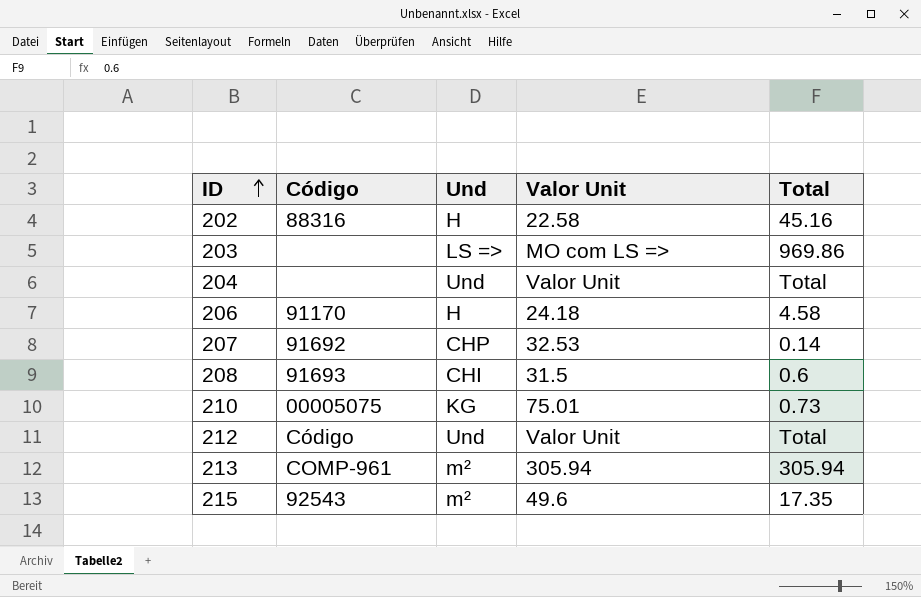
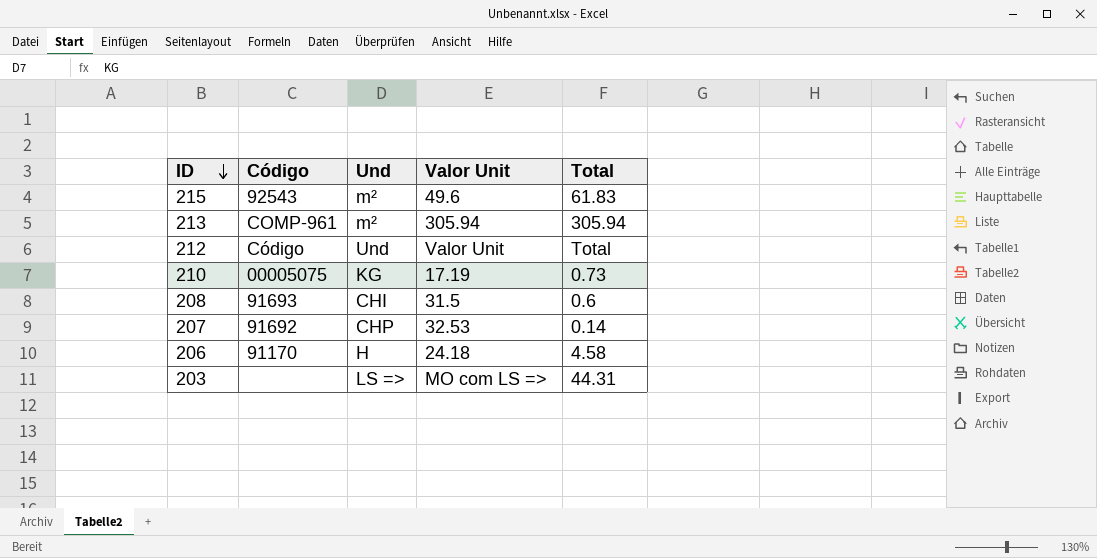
row order: ID ascending -> ID descending
row 202: 88316 | H | 22.58 | 45.16 -> none
row 204: none | Und | Valor Unit | Total -> none
215 | Total: 17.35 -> 61.83
210 | Valor Unit: 75.01 -> 17.19
203 | Total: 969.86 -> 44.31

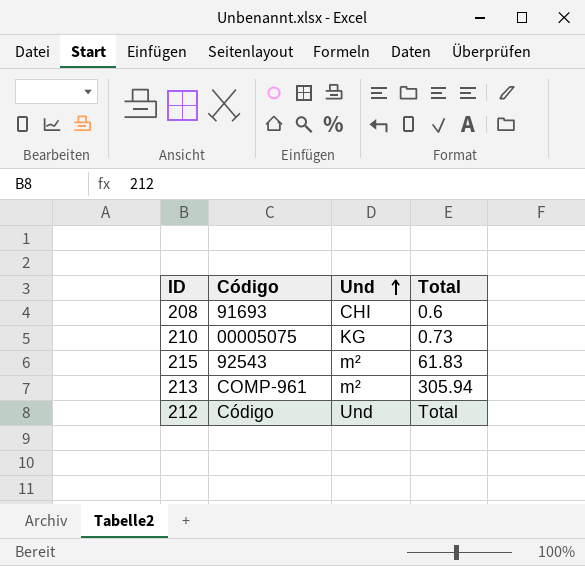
row order: ID descending -> Und ascending
column Valor Unit | position: 4 -> none
row 207: 91692 | CHP | 32.53 | 0.14 -> none
row 206: 91170 | H | 24.18 | 4.58 -> none
row 203: none | LS => | MO com LS => | 44.31 -> none

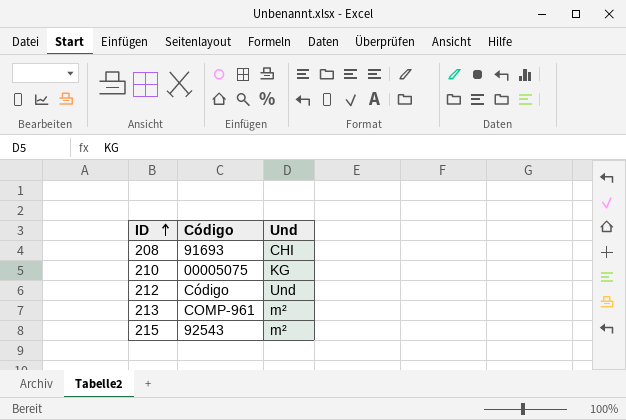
row order: Und ascending -> ID ascending
column Total | position: 4 -> none

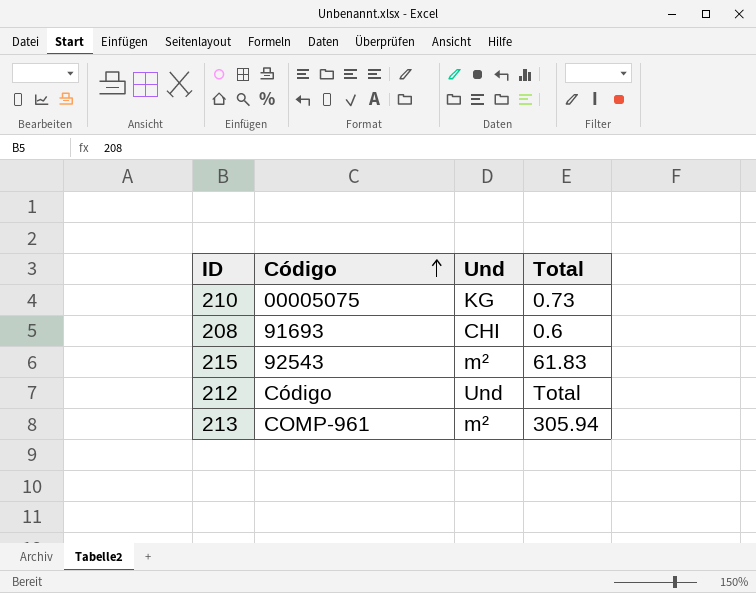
row order: ID ascending -> Código ascending
column Total | position: none -> 4

